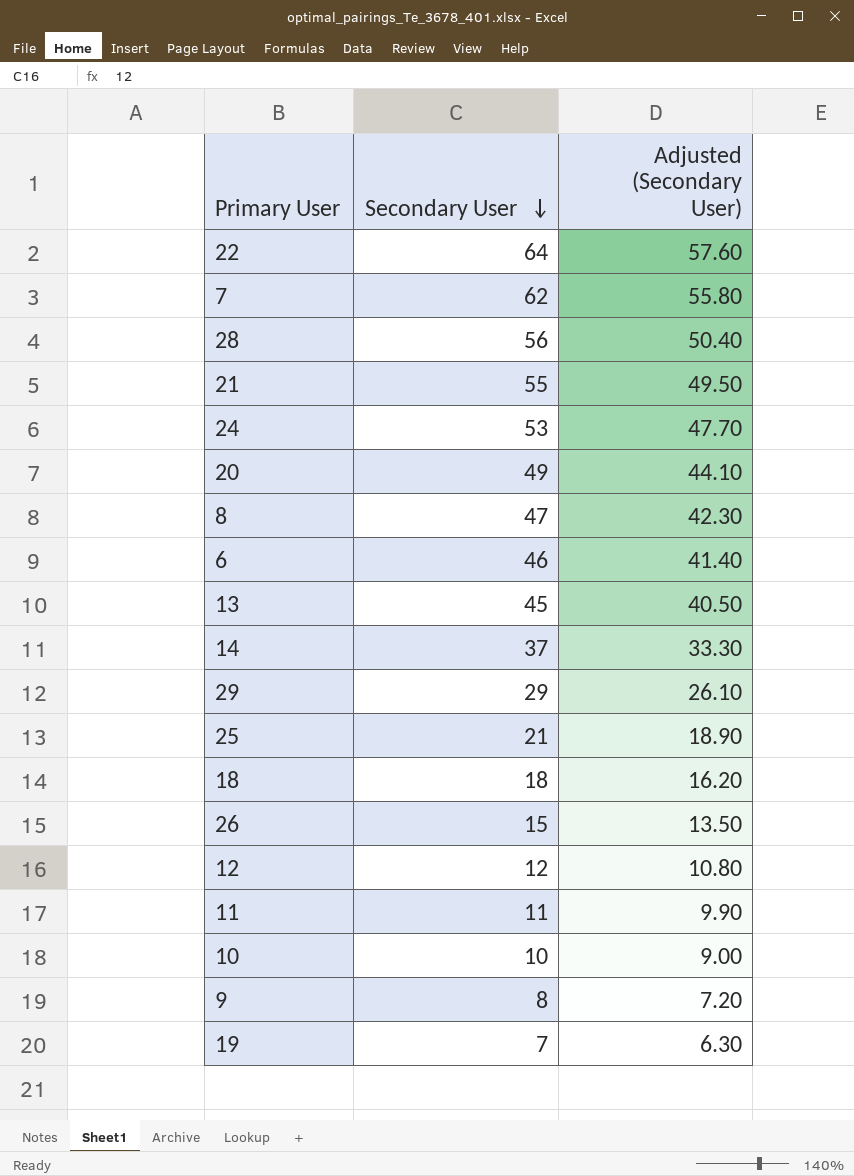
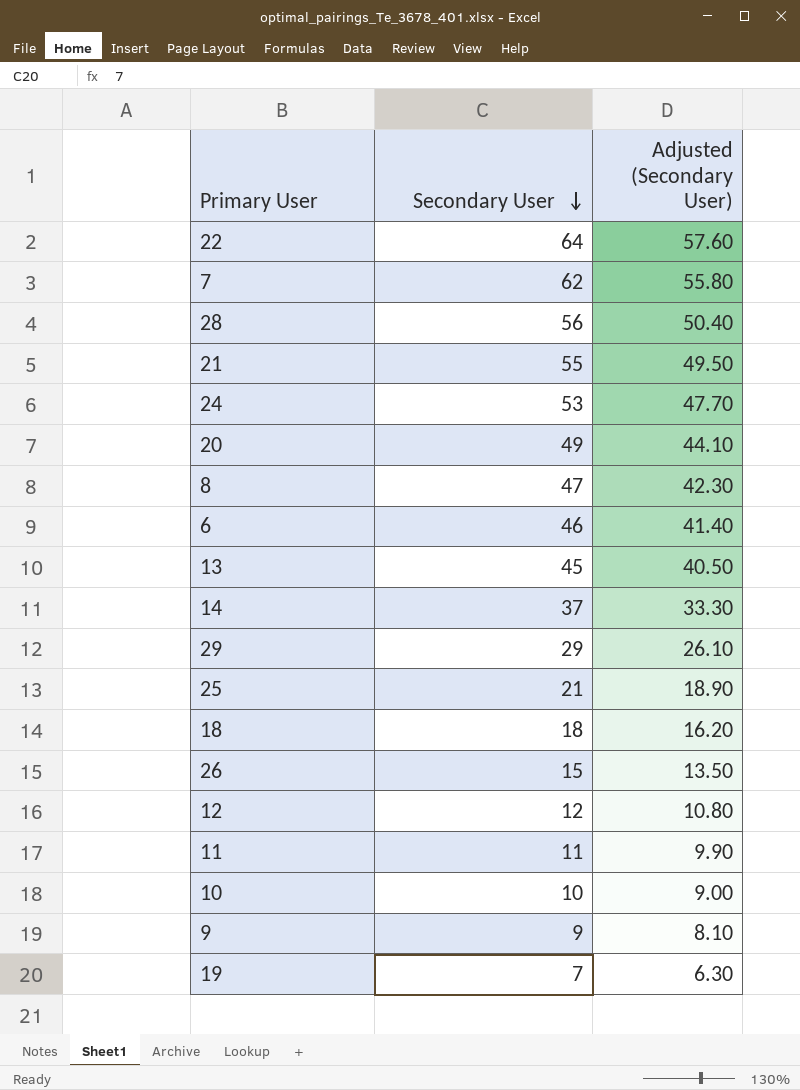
9 | Secondary User: 8 -> 9
9 | Adjusted (Secondary User): 7.20 -> 8.10

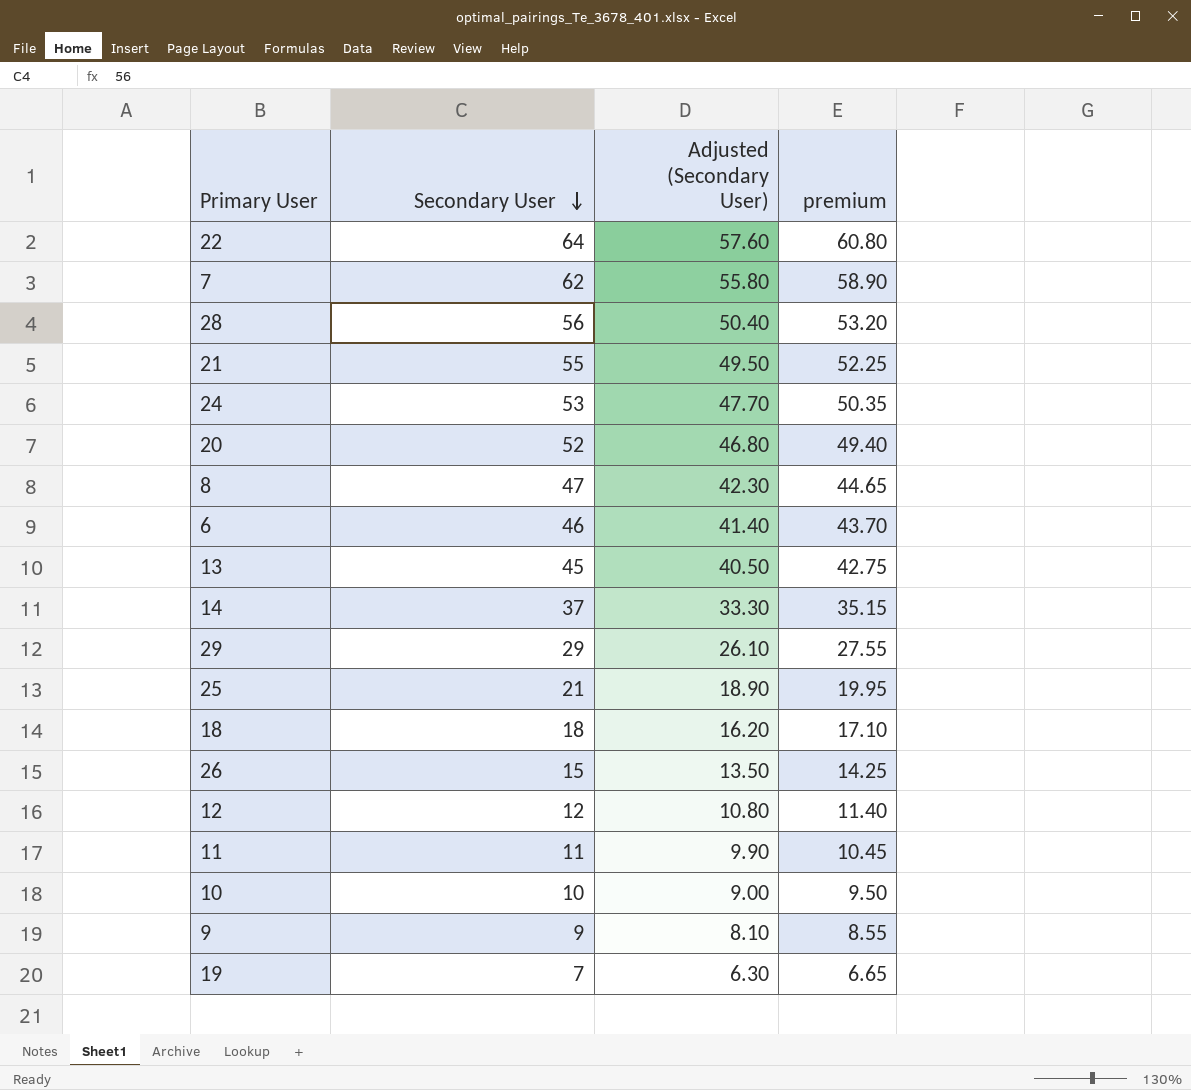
column premium | formula: none -> [Secondary User] * 0.95
20 | Secondary User: 49 -> 52
20 | Adjusted (Secondary User): 44.10 -> 46.80

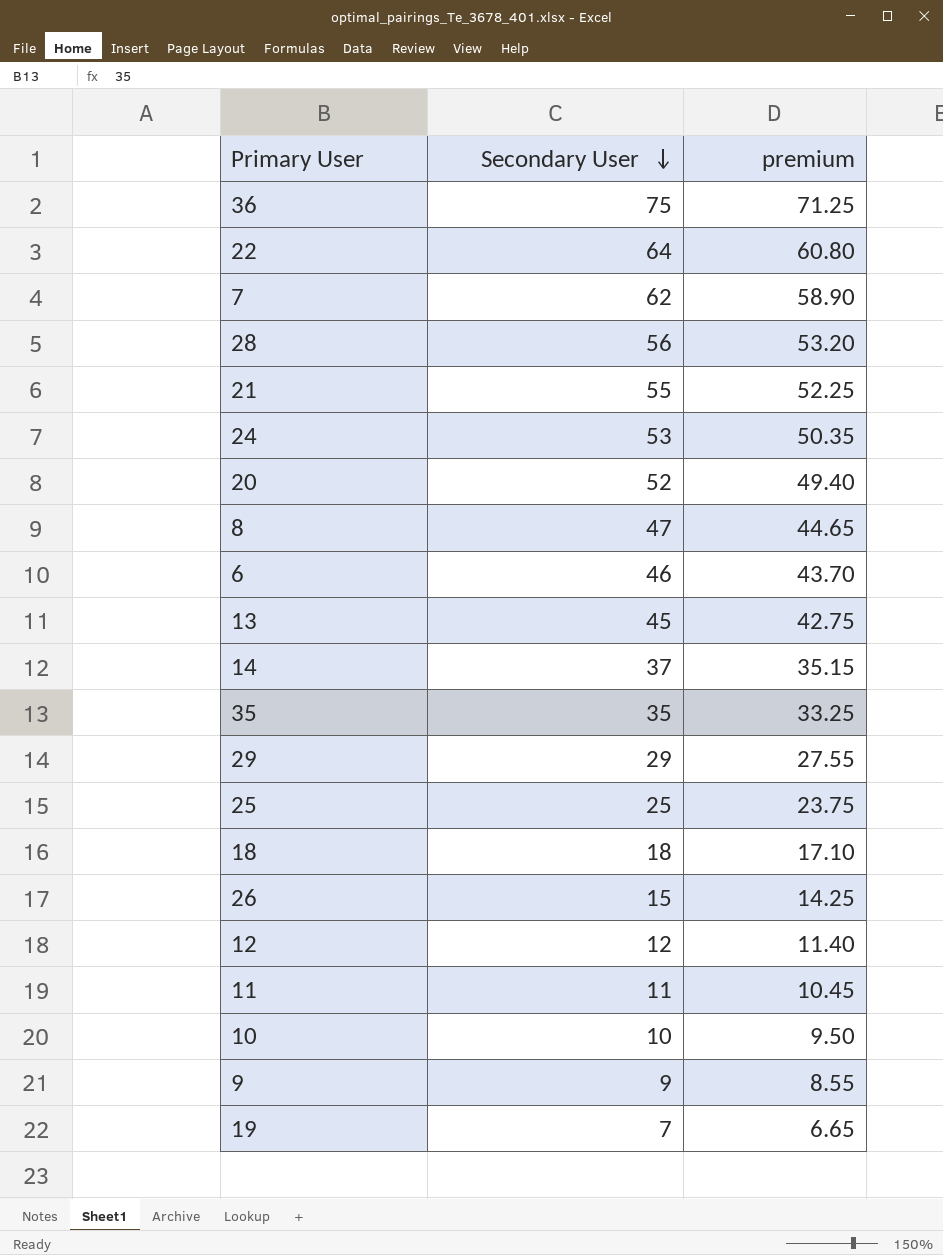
column Adjusted (Secondary User) | formula: [Secondary User] * 0.9 -> none
row 36: none -> 75 | 71.25
row 35: none -> 35 | 33.25
25 | Secondary User: 21 -> 25
25 | premium: 19.95 -> 23.75

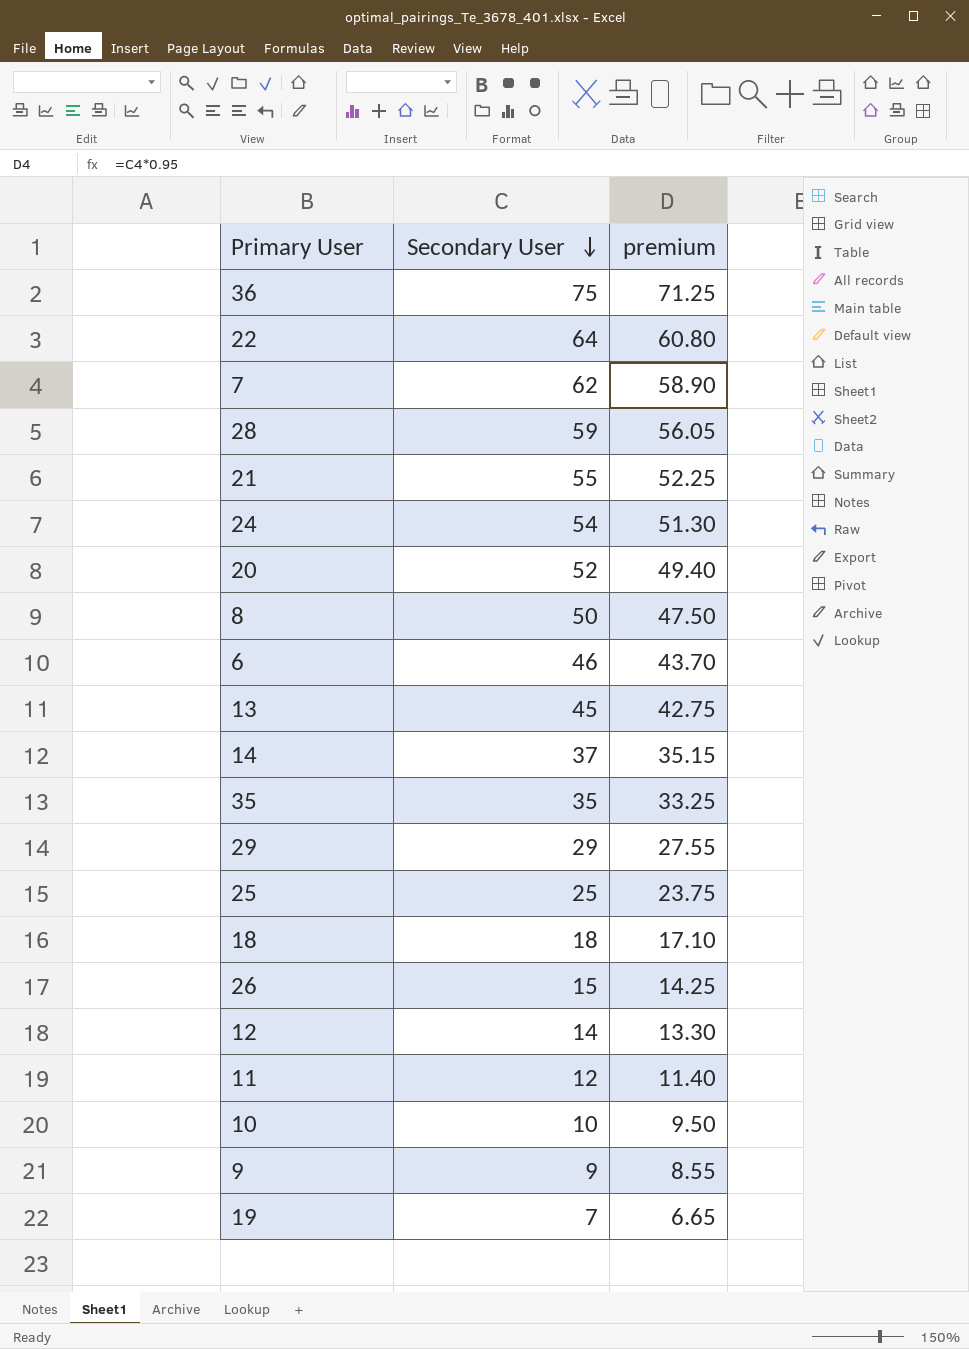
28 | Secondary User: 56 -> 59
28 | premium: 53.20 -> 56.05
24 | Secondary User: 53 -> 54
24 | premium: 50.35 -> 51.30
8 | Secondary User: 47 -> 50
8 | premium: 44.65 -> 47.50
12 | Secondary User: 12 -> 14
12 | premium: 11.40 -> 13.30
11 | Secondary User: 11 -> 12
11 | premium: 10.45 -> 11.40

